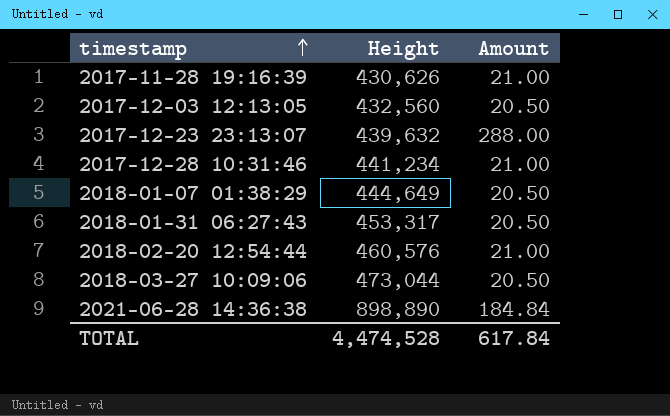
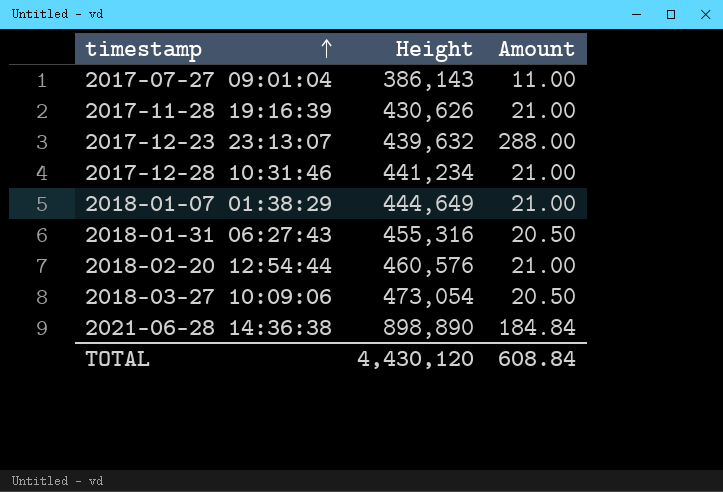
row 2017-12-03 12:13:05: 432,560 | 20.50 -> none
row 2017-07-27 09:01:04: none -> 386,143 | 11.00
2018-01-07 01:38:29 | Amount: 20.50 -> 21.00
2018-01-31 06:27:43 | Height: 453,317 -> 455,316
2018-03-27 10:09:06 | Height: 473,044 -> 473,054
TOTAL | Height: 4,474,528 -> 4,430,120
TOTAL | Amount: 617.84 -> 608.84

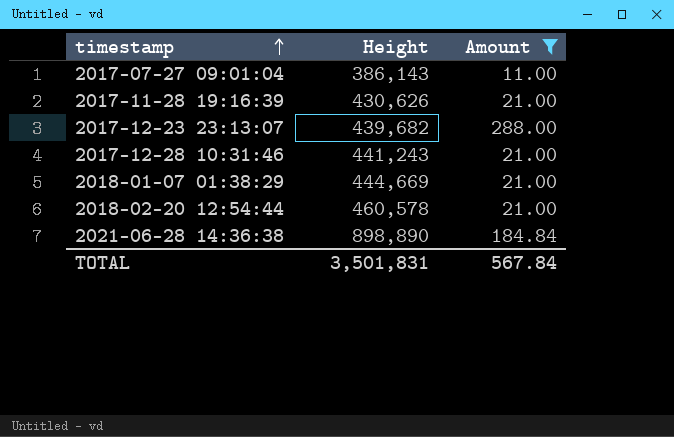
filter: none -> Amount != 20.50
2017-12-23 23:13:07 | Height: 439,632 -> 439,682
2017-12-28 10:31:46 | Height: 441,234 -> 441,243
2018-01-07 01:38:29 | Height: 444,649 -> 444,669
2018-02-20 12:54:44 | Height: 460,576 -> 460,578
TOTAL | Height: 4,430,120 -> 3,501,831
TOTAL | Amount: 608.84 -> 567.84

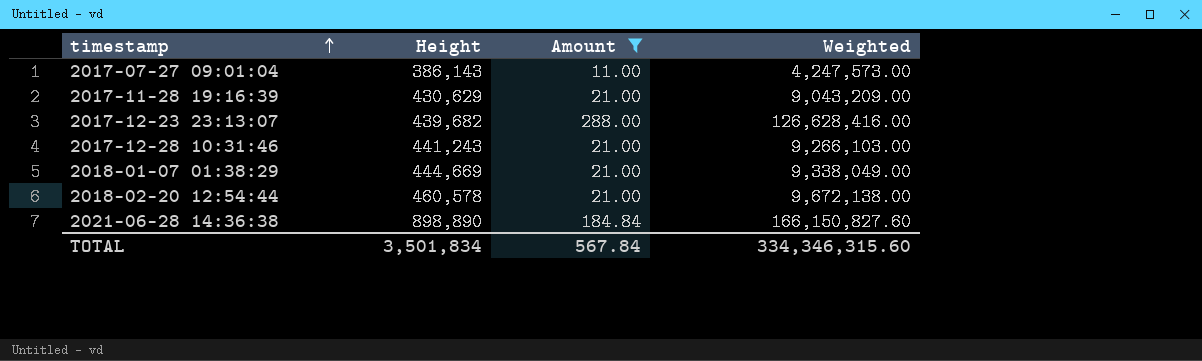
column Weighted | formula: none -> [Height] * [Amount]
2017-11-28 19:16:39 | Height: 430,626 -> 430,629
TOTAL | Height: 3,501,831 -> 3,501,834

